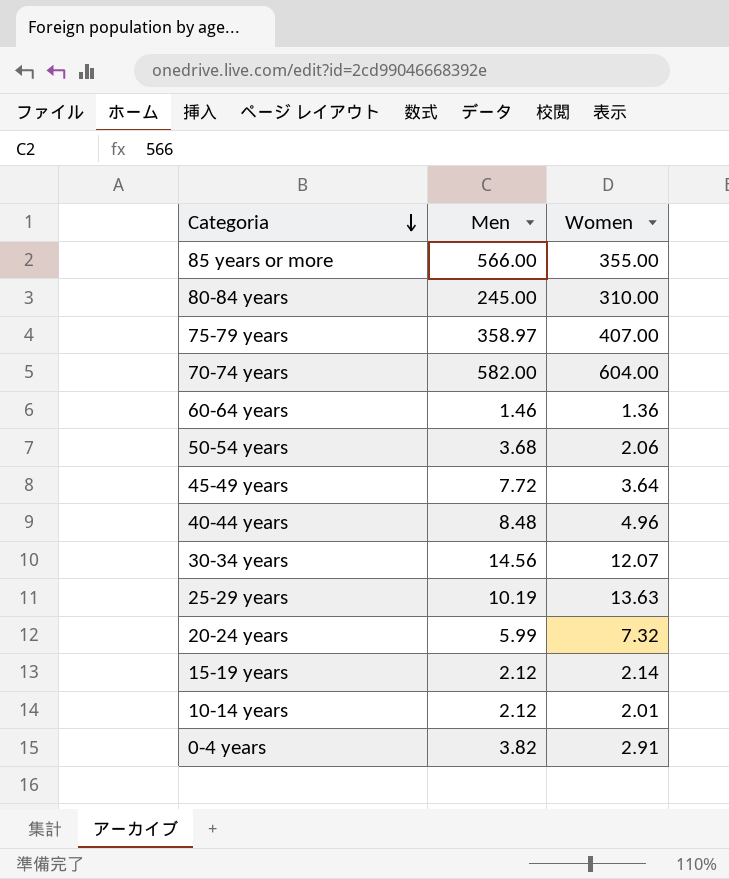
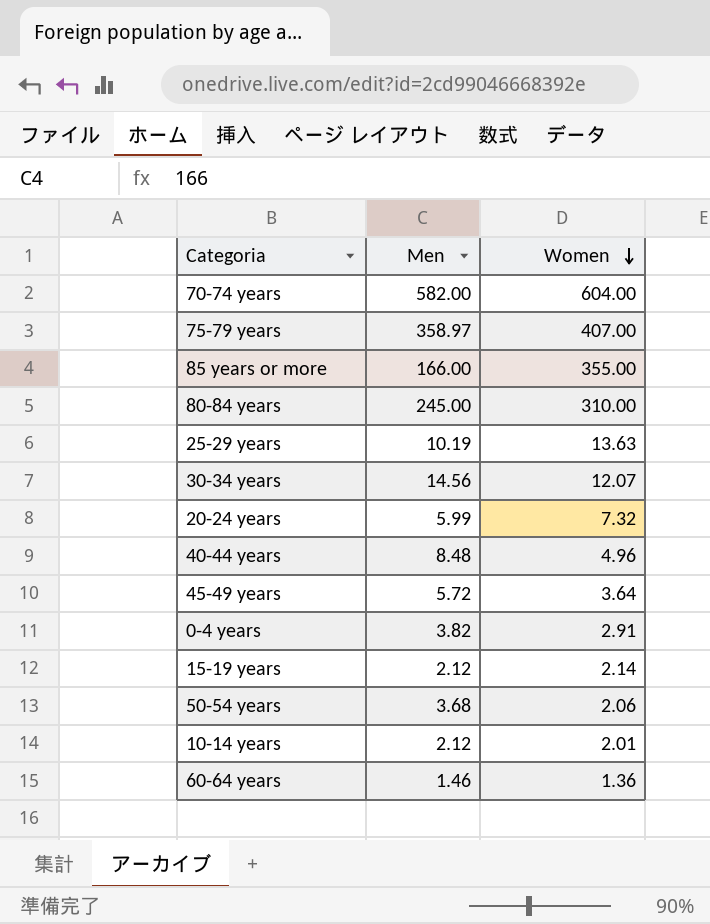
row order: Categoria descending -> Women descending
85 years or more | Men: 566.00 -> 166.00
45-49 years | Men: 7.72 -> 5.72

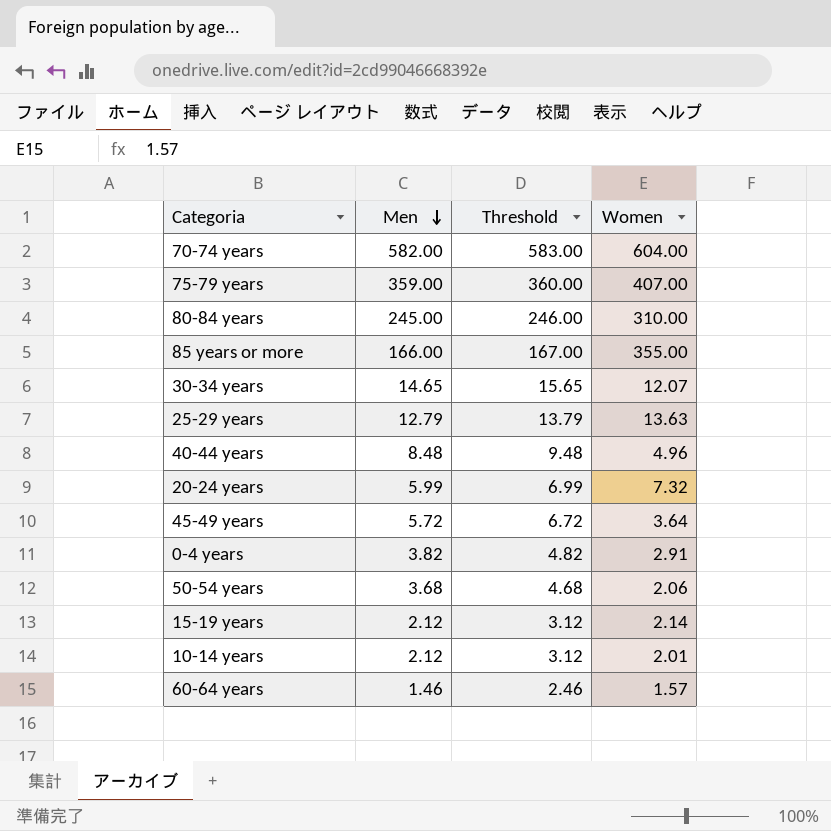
row order: Women descending -> Men descending
column Threshold | formula: none -> [Men] + 1
75-79 years | Men: 358.97 -> 359.00
30-34 years | Men: 14.56 -> 14.65
25-29 years | Men: 10.19 -> 12.79
60-64 years | Women: 1.36 -> 1.57

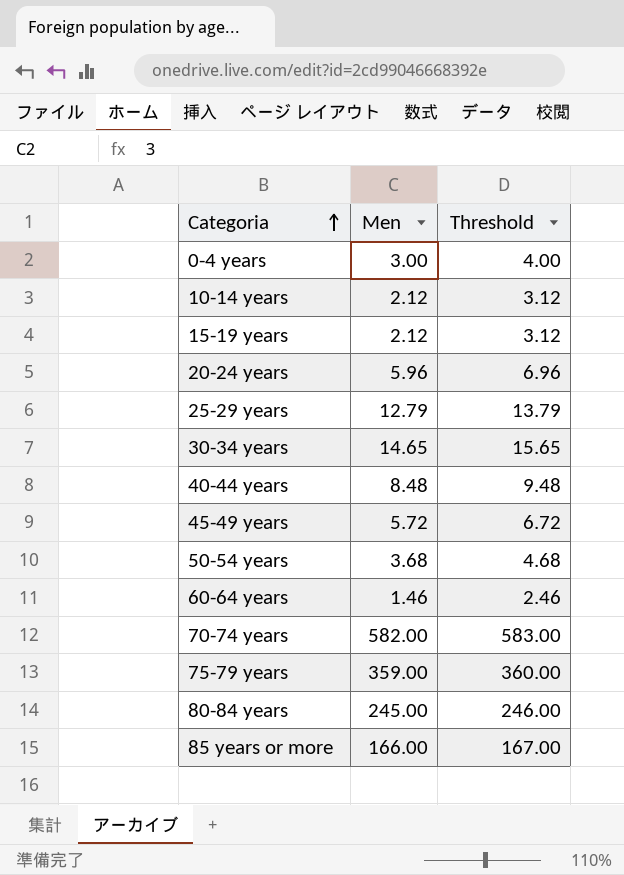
row order: Men descending -> Categoria ascending
column Women | position: 4 -> none
0-4 years | Men: 3.82 -> 3.00
0-4 years | Threshold: 4.82 -> 4.00
20-24 years | Men: 5.99 -> 5.96
20-24 years | Threshold: 6.99 -> 6.96

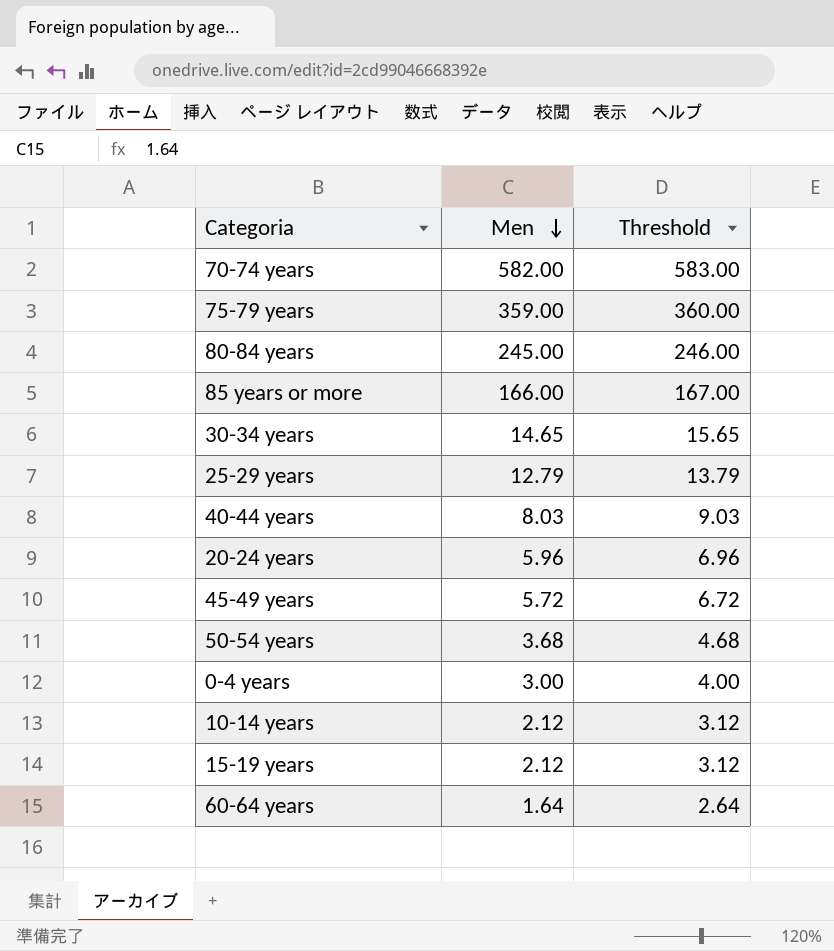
row order: Categoria ascending -> Men descending
40-44 years | Men: 8.48 -> 8.03
40-44 years | Threshold: 9.48 -> 9.03
60-64 years | Men: 1.46 -> 1.64
60-64 years | Threshold: 2.46 -> 2.64

